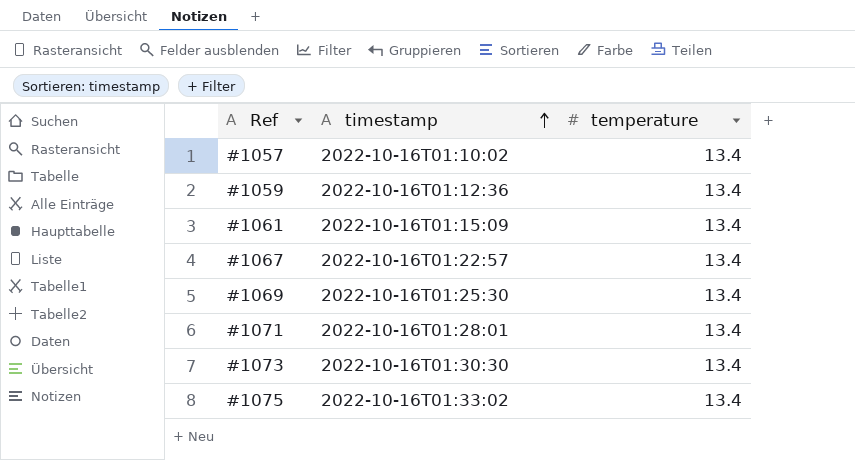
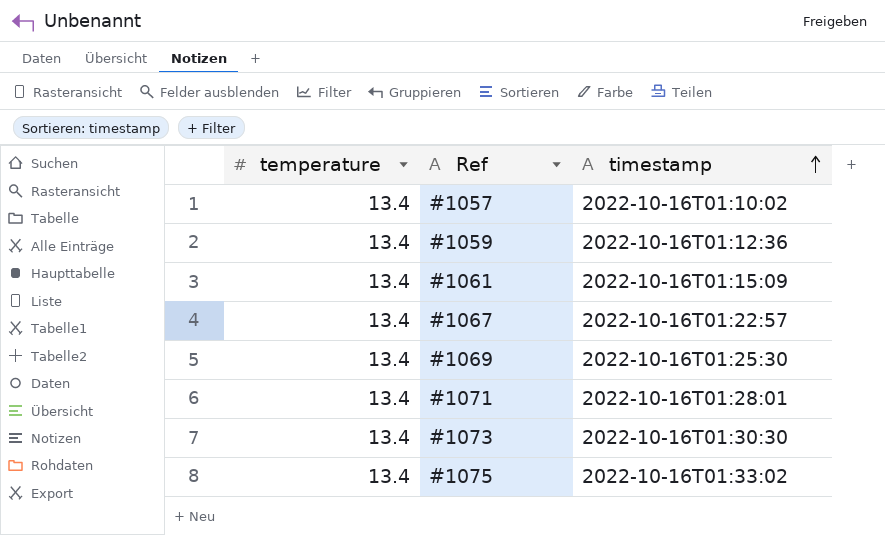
column temperature | position: 3 -> 1

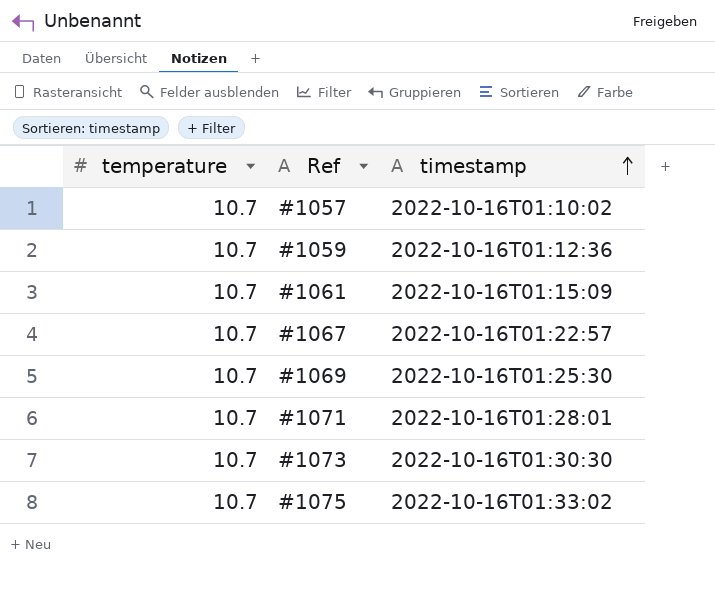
#1057 | temperature: 13.4 -> 10.7
#1059 | temperature: 13.4 -> 10.7
#1061 | temperature: 13.4 -> 10.7
#1067 | temperature: 13.4 -> 10.7
#1069 | temperature: 13.4 -> 10.7
#1071 | temperature: 13.4 -> 10.7
#1073 | temperature: 13.4 -> 10.7
#1075 | temperature: 13.4 -> 10.7

